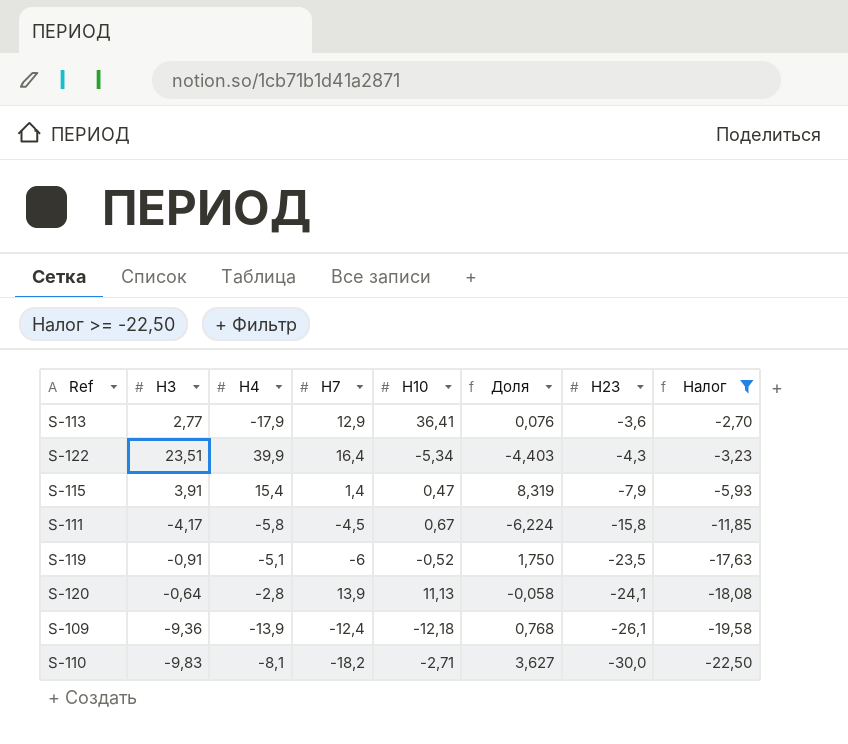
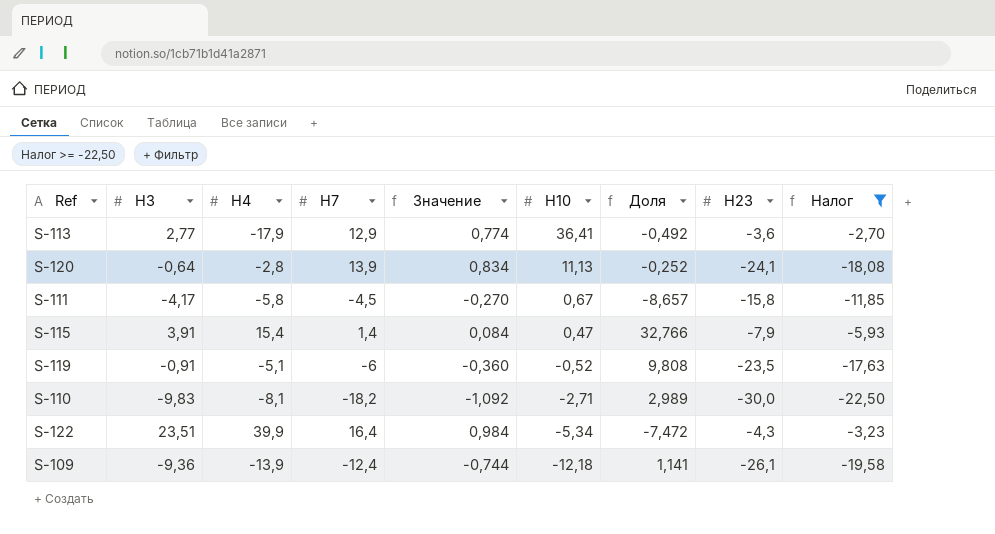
row order: H23 descending -> H10 descending
column Значение | formula: none -> [H7] * 0,06
column Доля | formula: [H3] / [H10] -> [H4] / [H10]

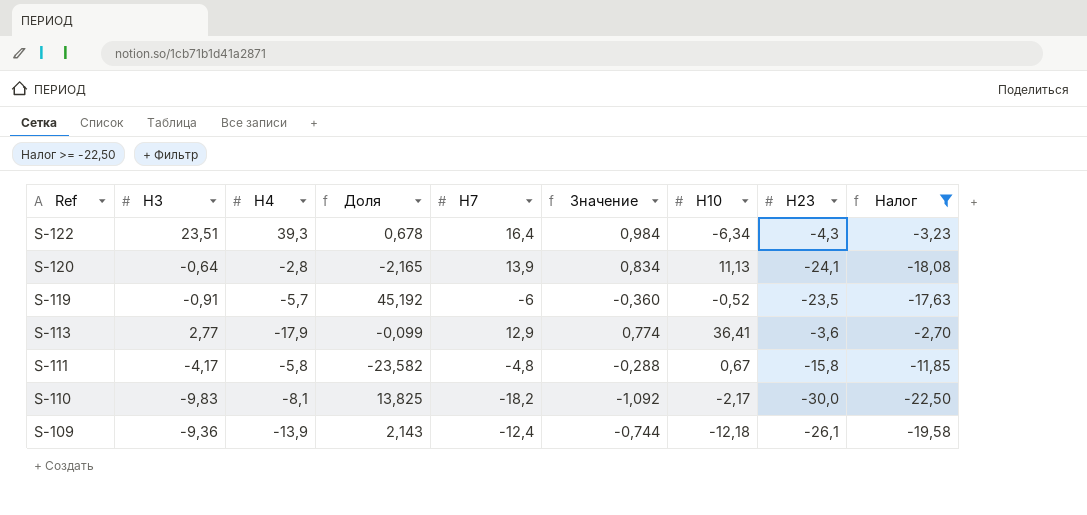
row order: H10 descending -> Ref descending
column Доля | formula: [H4] / [H10] -> [H23] / [H10]
column Доля | position: 7 -> 4
row S-115: 3,91 | 15,4 | 1,4 | 0,084 | 0,47 | 32,766 | -7,9 | -5,93 -> none
S-122 | H4: 39,9 -> 39,3
S-122 | H10: -5,34 -> -6,34
S-119 | H4: -5,1 -> -5,7
S-111 | H7: -4,5 -> -4,8
S-111 | Значение: -0,270 -> -0,288
S-110 | H10: -2,71 -> -2,17

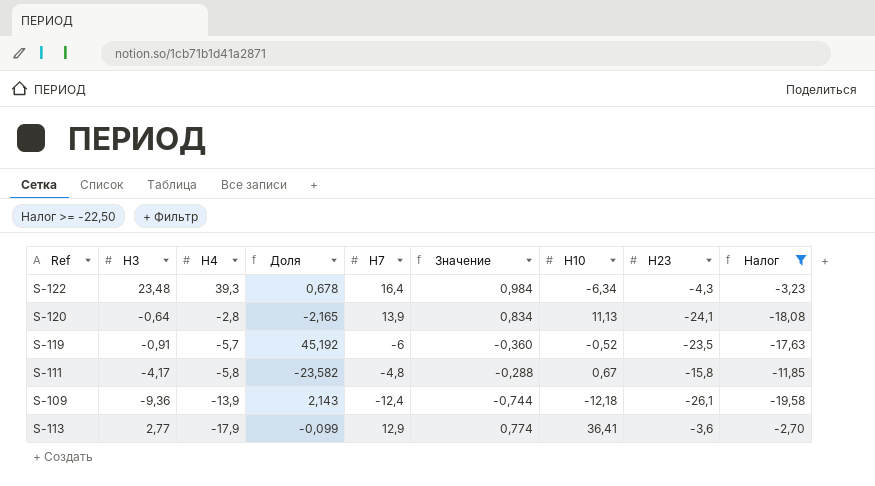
row order: Ref descending -> H4 descending
row S-110: -9,83 | -8,1 | 13,825 | -18,2 | -1,092 | -2,17 | -30,0 | -22,50 -> none
S-122 | H3: 23,51 -> 23,48

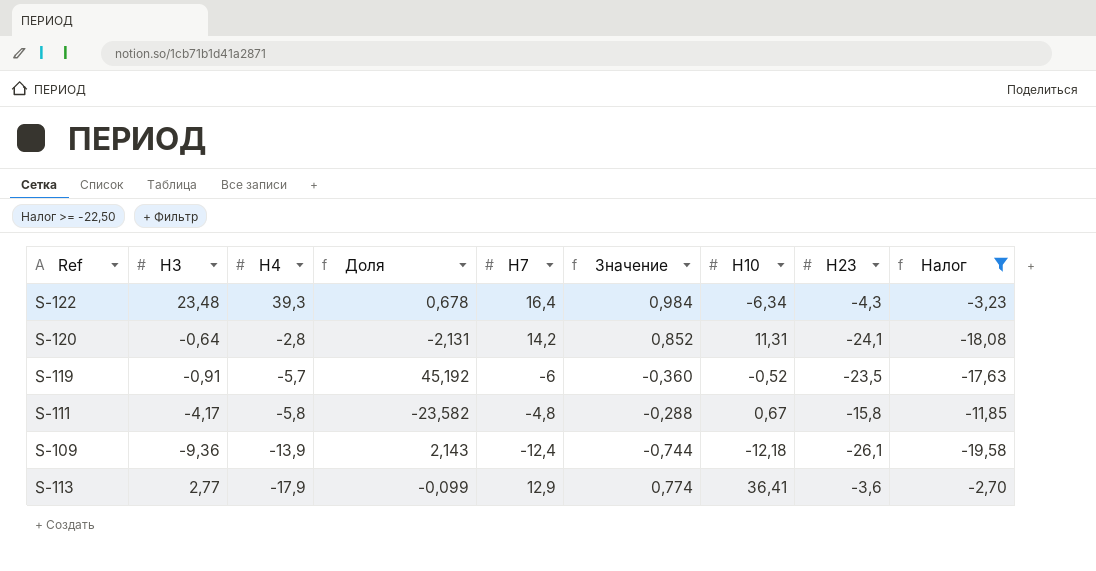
S-120 | Доля: -2,165 -> -2,131
S-120 | H7: 13,9 -> 14,2
S-120 | Значение: 0,834 -> 0,852
S-120 | H10: 11,13 -> 11,31

